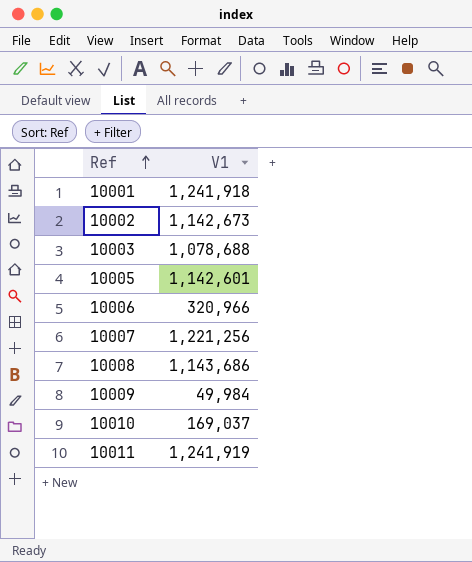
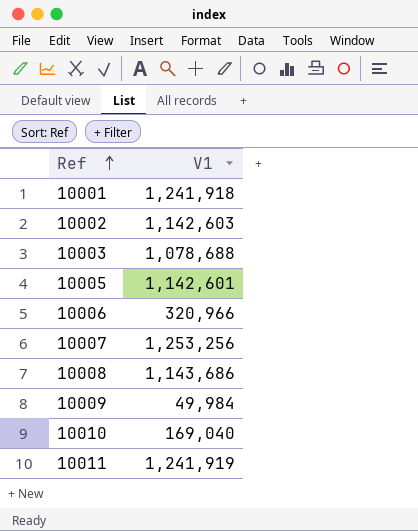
10002 | V1: 1,142,673 -> 1,142,603
10007 | V1: 1,221,256 -> 1,253,256
10010 | V1: 169,037 -> 169,040

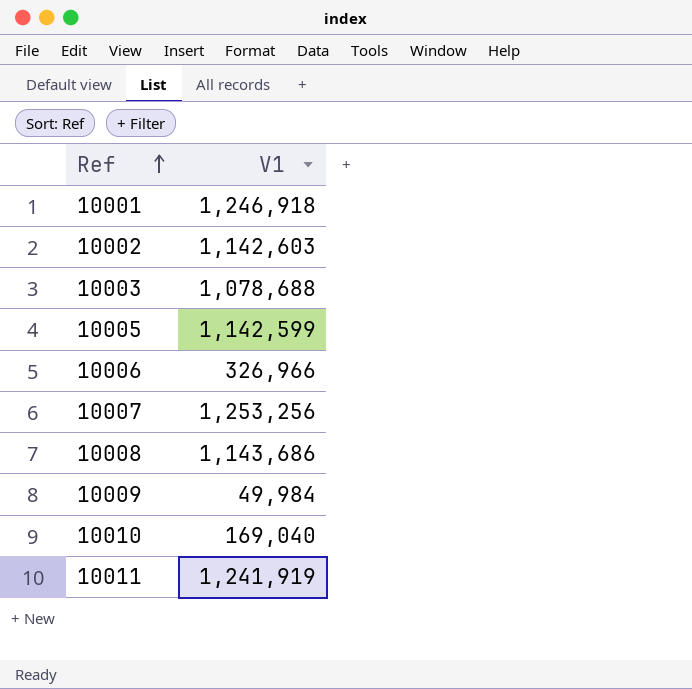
10001 | V1: 1,241,918 -> 1,246,918
10005 | V1: 1,142,601 -> 1,142,599
10006 | V1: 320,966 -> 326,966

